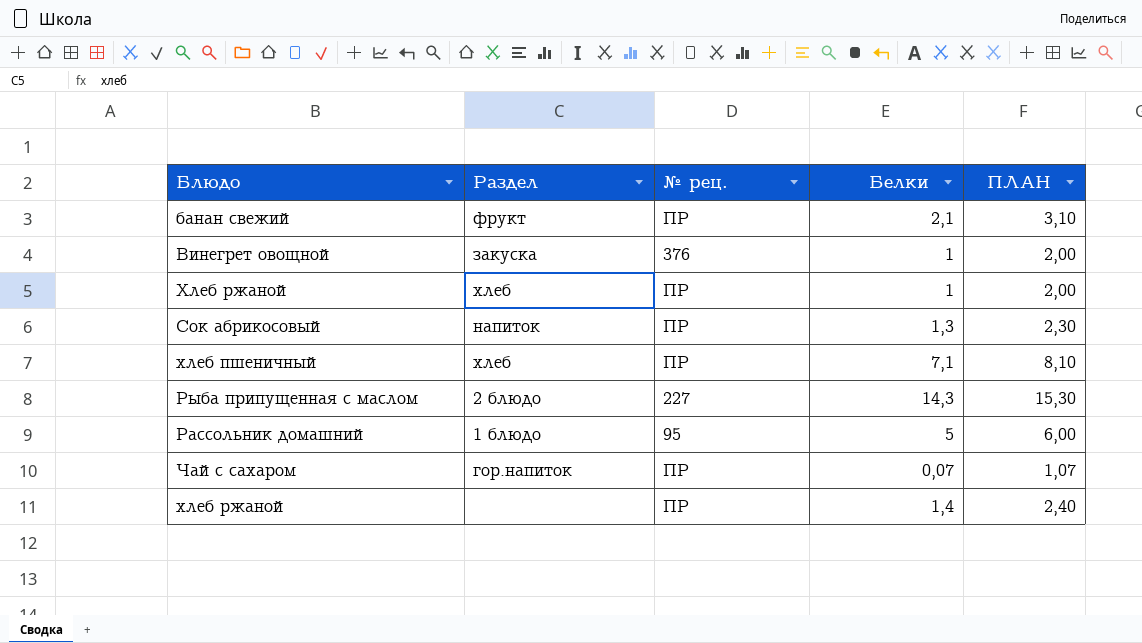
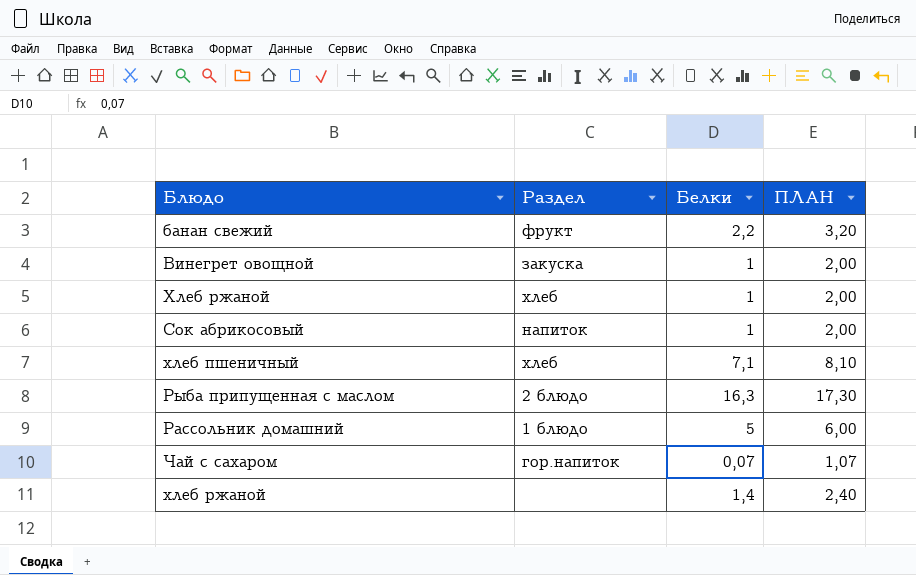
column № рец. | position: 3 -> none
банан свежий | Белки: 2,1 -> 2,2
банан свежий | ПЛАН: 3,10 -> 3,20
Сок абрикосовый | Белки: 1,3 -> 1
Сок абрикосовый | ПЛАН: 2,30 -> 2,00
Рыба припущенная с маслом | Белки: 14,3 -> 16,3
Рыба припущенная с маслом | ПЛАН: 15,30 -> 17,30

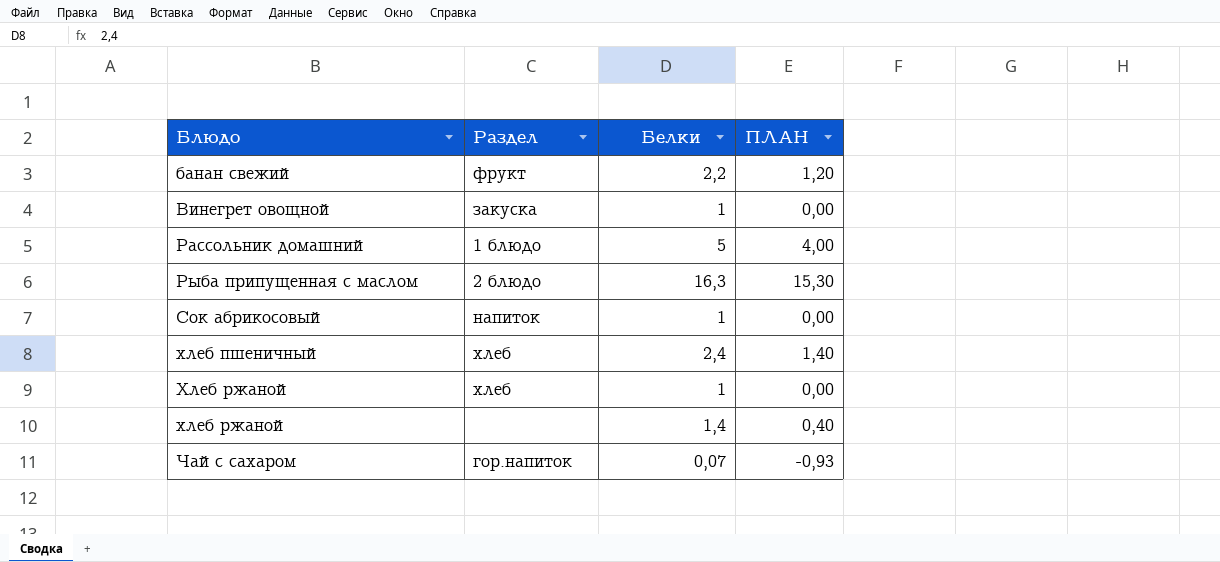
row order: none -> Блюдо ascending
column ПЛАН | formula: [Белки] + 1 -> [Белки] - 1
хлеб пшеничный | Белки: 7,1 -> 2,4

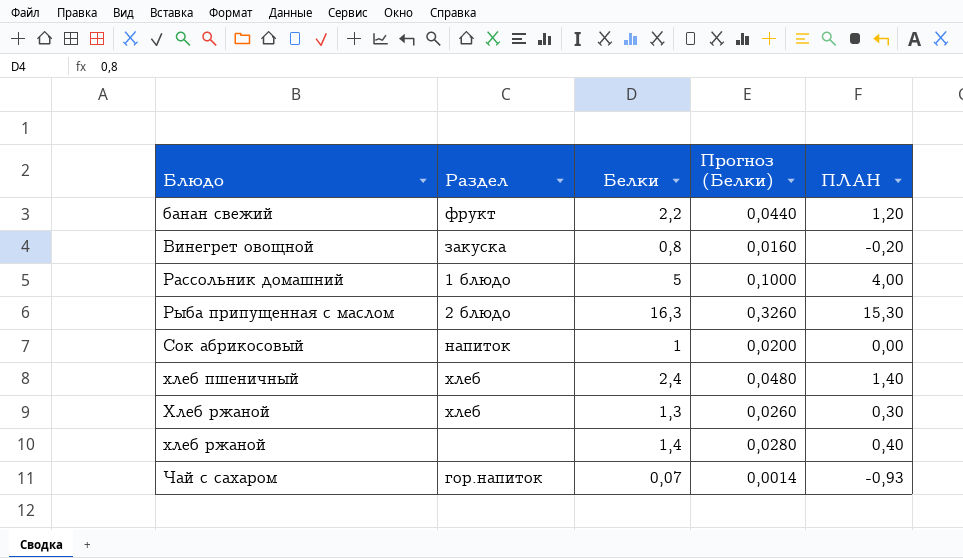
column Прогноз (Белки) | formula: none -> [Белки] * 0,02
Винегрет овощной | Белки: 1 -> 0,8
Винегрет овощной | ПЛАН: 0,00 -> -0,20
Хлеб ржаной | Белки: 1 -> 1,3
Хлеб ржаной | ПЛАН: 0,00 -> 0,30

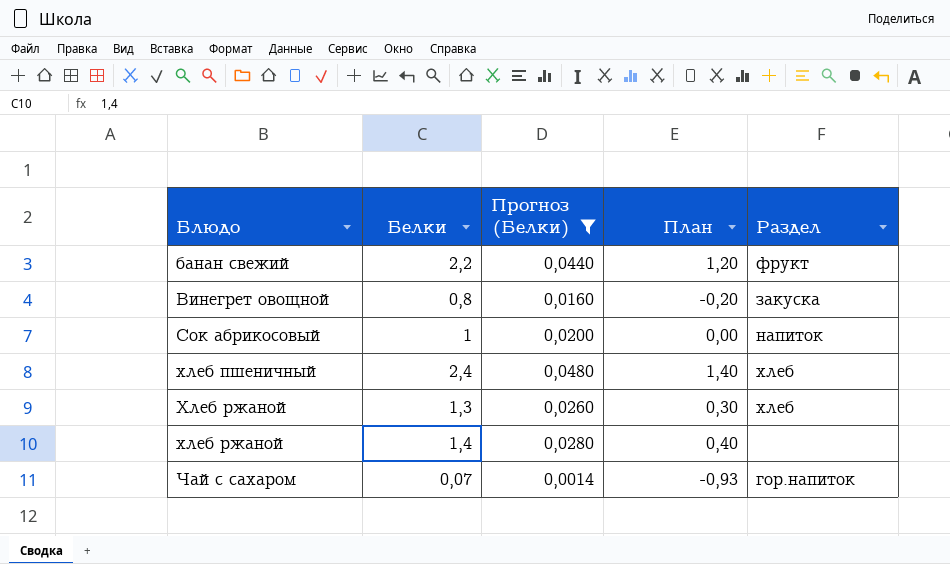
filter: none -> Прогноз (Белки) <= 0,0480
column name: ПЛАН -> План
column Раздел | position: 2 -> 5

